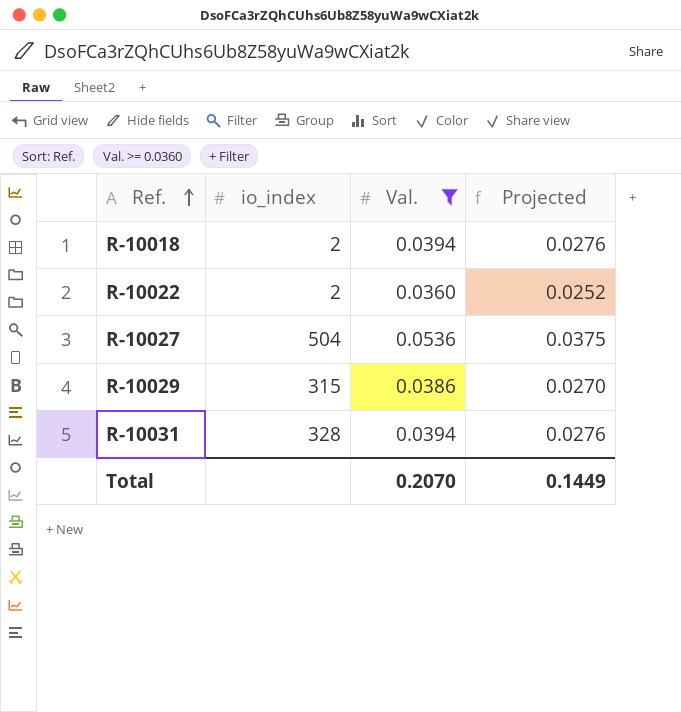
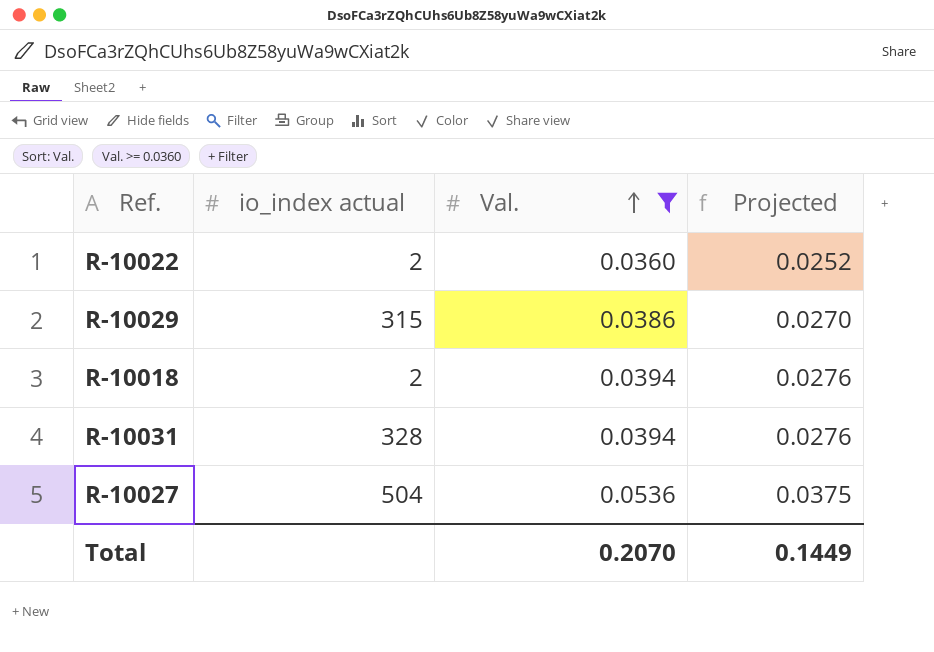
row order: Ref. ascending -> Val. ascending
column name: io_index -> io_index actual

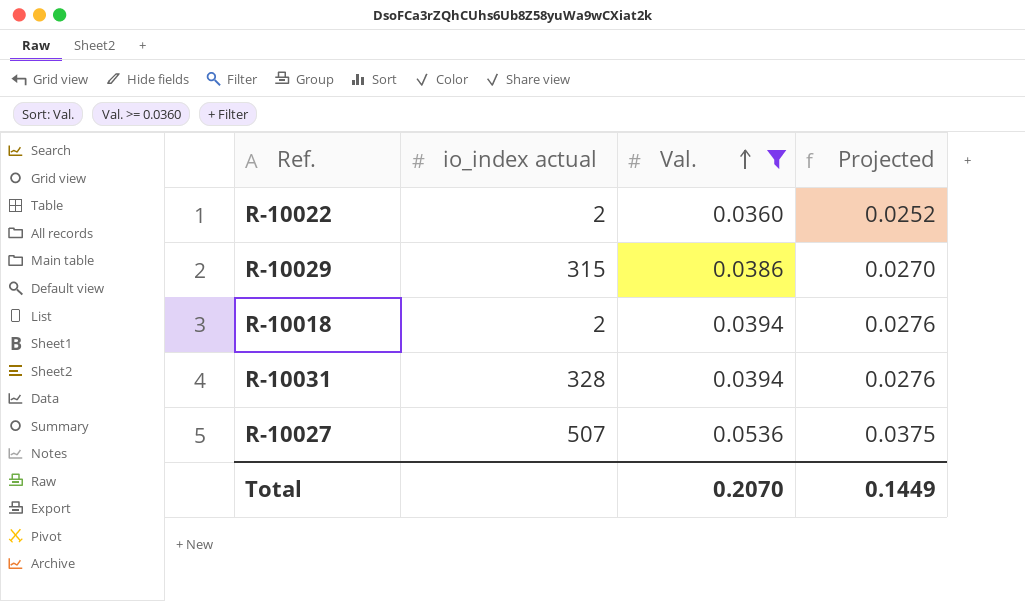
R-10027 | io_index actual: 504 -> 507

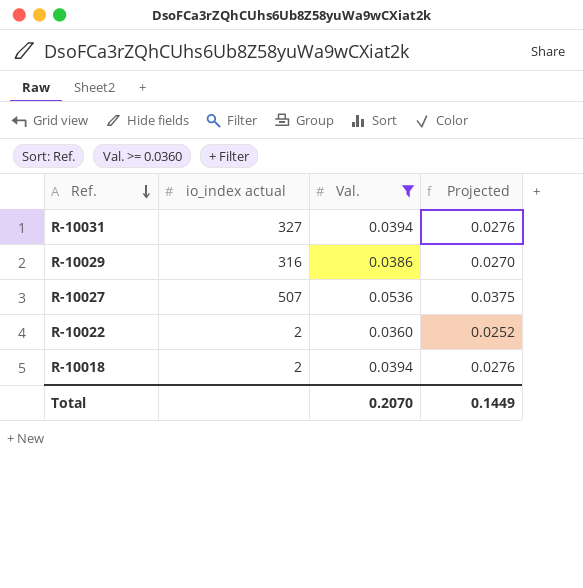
row order: Val. ascending -> Ref. descending
R-10031 | io_index actual: 328 -> 327
R-10029 | io_index actual: 315 -> 316

